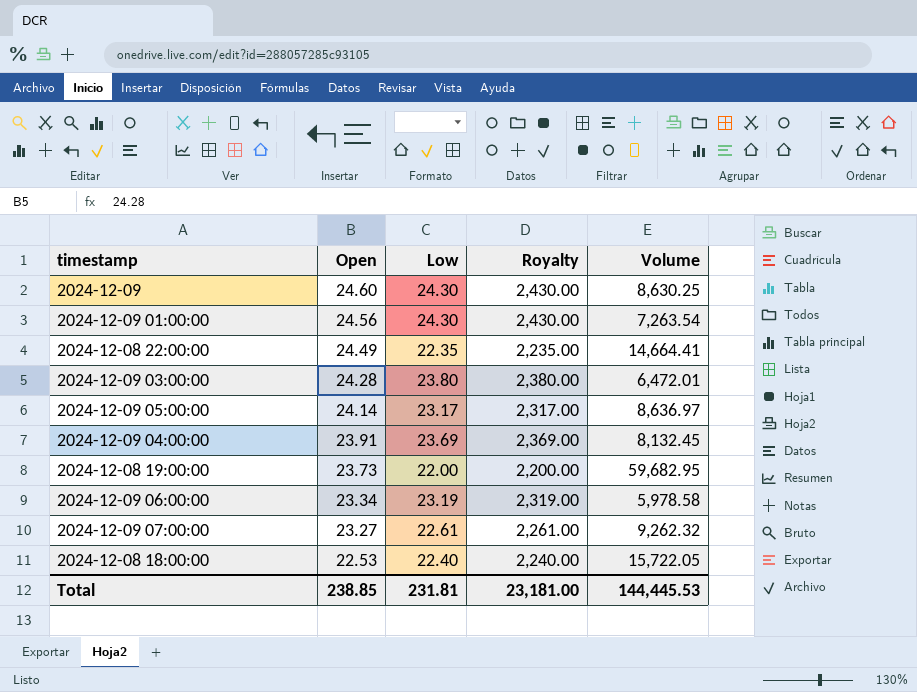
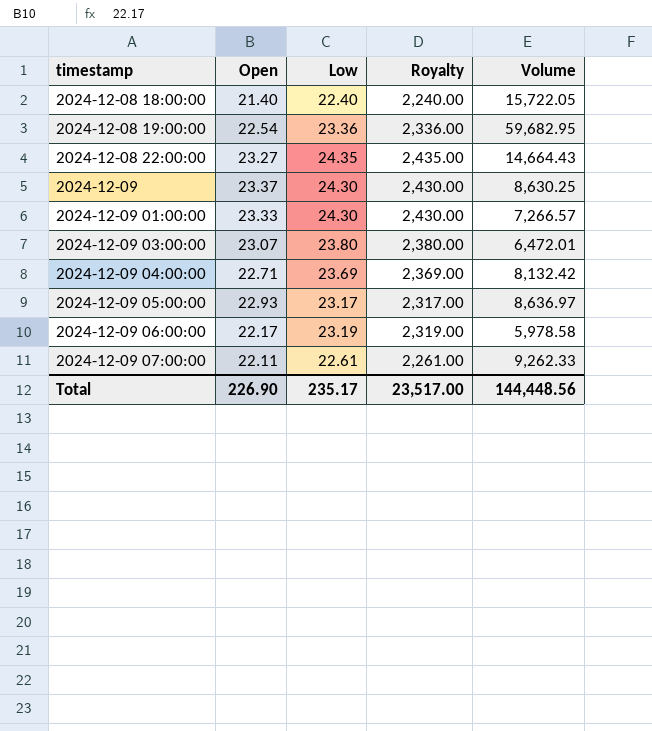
row order: Open descending -> timestamp ascending
2024-12-08 18:00:00 | Open: 22.53 -> 21.40
2024-12-08 19:00:00 | Open: 23.73 -> 22.54
2024-12-08 19:00:00 | Low: 22.00 -> 23.36
2024-12-08 19:00:00 | Royalty: 2,200.00 -> 2,336.00
2024-12-08 22:00:00 | Open: 24.49 -> 23.27
2024-12-08 22:00:00 | Low: 22.35 -> 24.35
2024-12-08 22:00:00 | Royalty: 2,235.00 -> 2,435.00
2024-12-08 22:00:00 | Volume: 14,664.41 -> 14,664.43
2024-12-09 | Open: 24.60 -> 23.37
2024-12-09 01:00:00 | Open: 24.56 -> 23.33
2024-12-09 01:00:00 | Volume: 7,263.54 -> 7,266.57
2024-12-09 03:00:00 | Open: 24.28 -> 23.07
2024-12-09 04:00:00 | Open: 23.91 -> 22.71
2024-12-09 04:00:00 | Volume: 8,132.45 -> 8,132.42
2024-12-09 05:00:00 | Open: 24.14 -> 22.93
2024-12-09 06:00:00 | Open: 23.34 -> 22.17
2024-12-09 07:00:00 | Open: 23.27 -> 22.11
2024-12-09 07:00:00 | Volume: 9,262.32 -> 9,262.33
Total | Open: 238.85 -> 226.90
Total | Low: 231.81 -> 235.17
Total | Royalty: 23,181.00 -> 23,517.00
Total | Volume: 144,445.53 -> 144,448.56

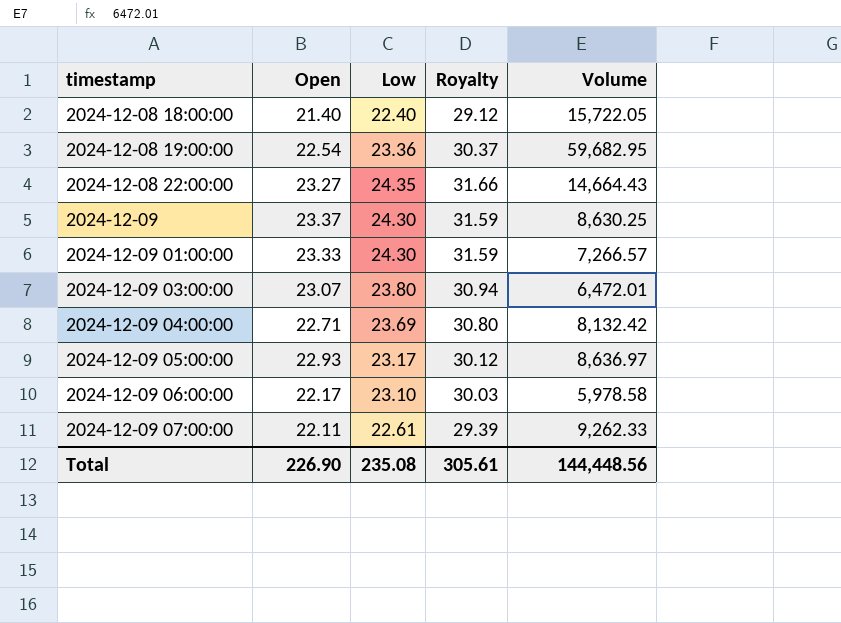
column Royalty | formula: [Low] * 100 -> [Low] * 1.3
2024-12-09 06:00:00 | Low: 23.19 -> 23.10
Total | Low: 235.17 -> 235.08
Total | Royalty: 23,517.00 -> 305.61

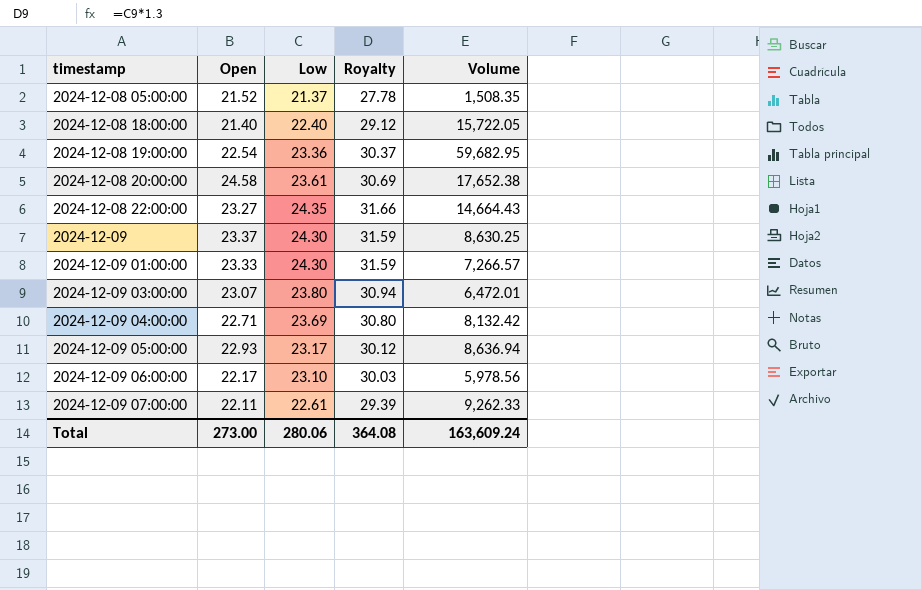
row 2024-12-08 05:00:00: none -> 21.52 | 21.37 | 27.78 | 1,508.35
row 2024-12-08 20:00:00: none -> 24.58 | 23.61 | 30.69 | 17,652.38
2024-12-09 05:00:00 | Volume: 8,636.97 -> 8,636.94
2024-12-09 06:00:00 | Volume: 5,978.58 -> 5,978.56
Total | Open: 226.90 -> 273.00
Total | Low: 235.08 -> 280.06
Total | Royalty: 305.61 -> 364.08
Total | Volume: 144,448.56 -> 163,609.24

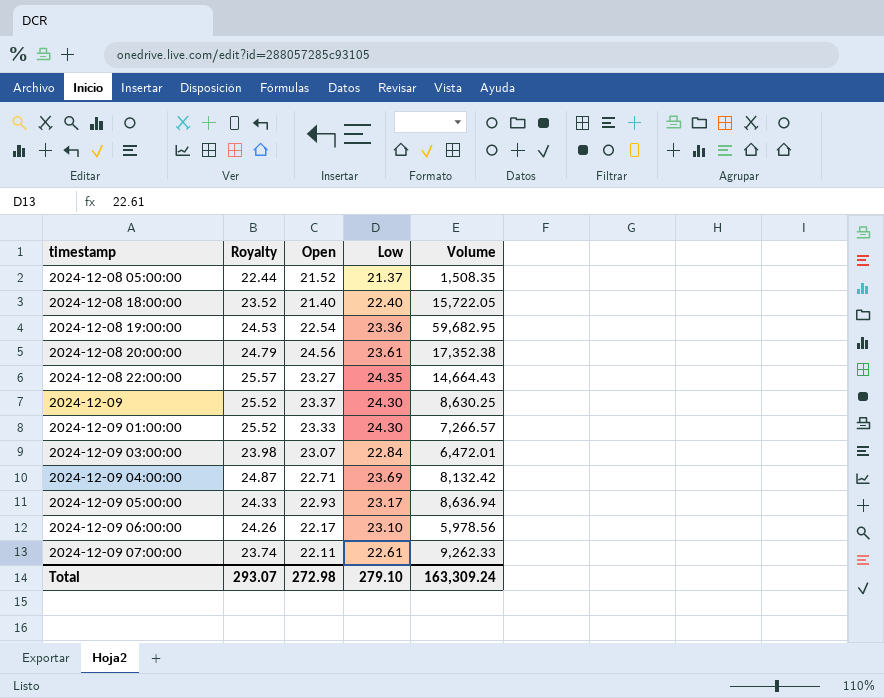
column Royalty | formula: [Low] * 1.3 -> [Low] * 1.05
column Royalty | position: 4 -> 2
2024-12-08 20:00:00 | Open: 24.58 -> 24.56
2024-12-08 20:00:00 | Volume: 17,652.38 -> 17,352.38
2024-12-09 03:00:00 | Low: 23.80 -> 22.84
Total | Royalty: 364.08 -> 293.07
Total | Open: 273.00 -> 272.98
Total | Low: 280.06 -> 279.10
Total | Volume: 163,609.24 -> 163,309.24

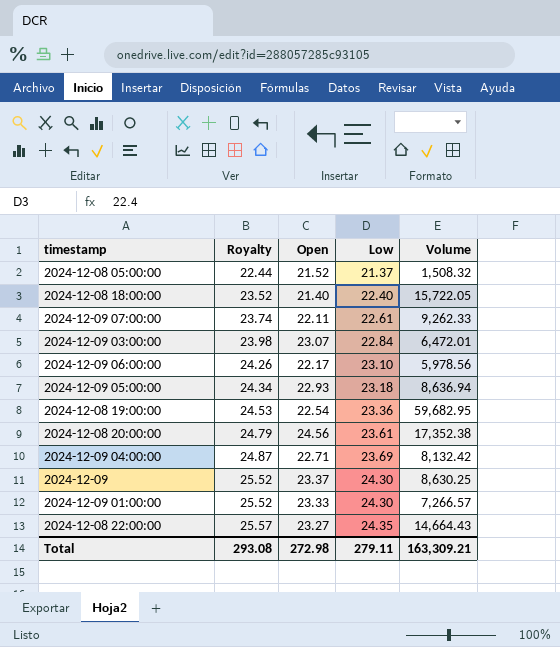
row order: timestamp ascending -> Royalty ascending
2024-12-08 05:00:00 | Volume: 1,508.35 -> 1,508.32
2024-12-09 05:00:00 | Royalty: 24.33 -> 24.34
2024-12-09 05:00:00 | Low: 23.17 -> 23.18
Total | Royalty: 293.07 -> 293.08
Total | Low: 279.10 -> 279.11
Total | Volume: 163,309.24 -> 163,309.21

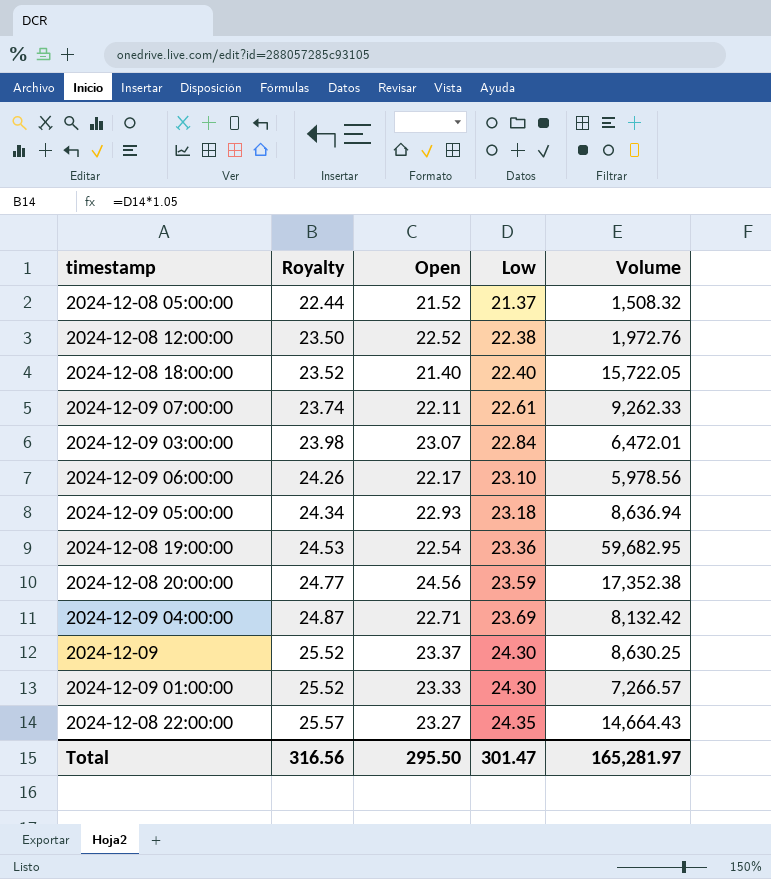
row 2024-12-08 12:00:00: none -> 23.50 | 22.52 | 22.38 | 1,972.76
2024-12-08 20:00:00 | Royalty: 24.79 -> 24.77
2024-12-08 20:00:00 | Low: 23.61 -> 23.59
Total | Royalty: 293.08 -> 316.56
Total | Open: 272.98 -> 295.50
Total | Low: 279.11 -> 301.47
Total | Volume: 163,309.21 -> 165,281.97

